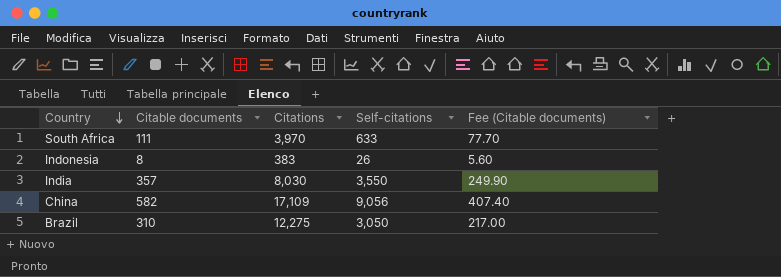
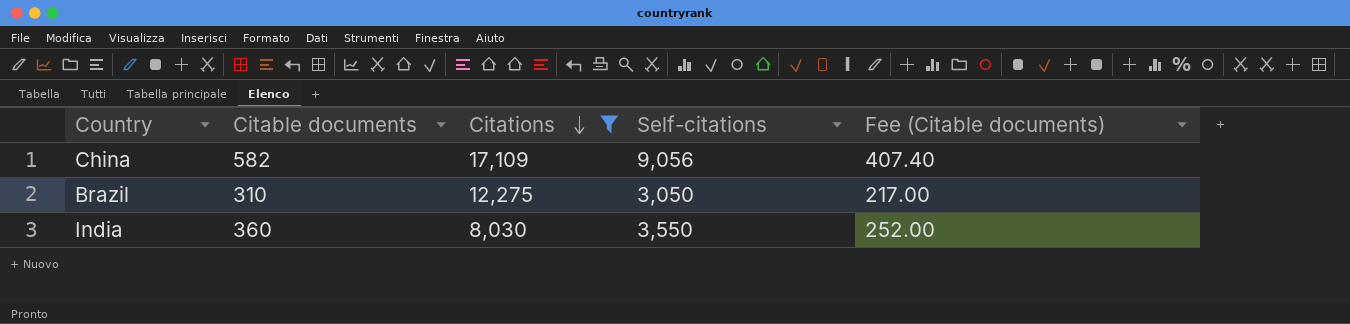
filter: none -> Citations >= 8,030
row order: Country descending -> Citations descending
India | Citable documents: 357 -> 360
India | Fee (Citable documents): 249.90 -> 252.00

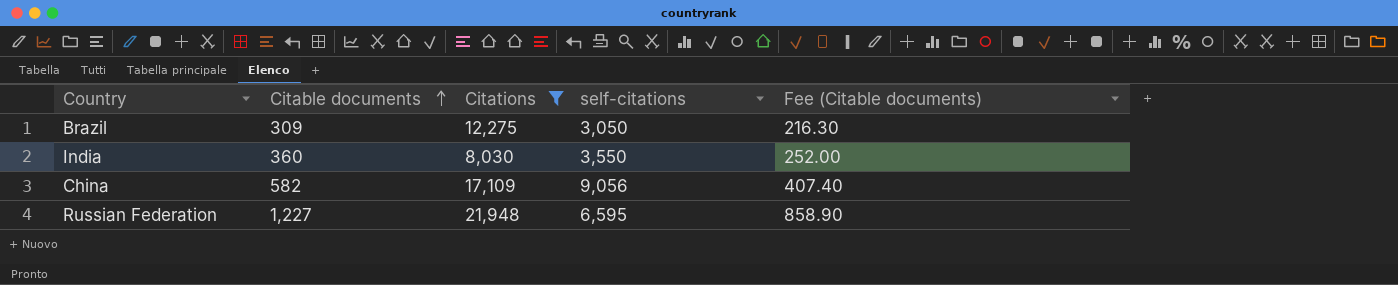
row order: Citations descending -> Citable documents ascending
column name: Self-citations -> self-citations
Brazil | Citable documents: 310 -> 309
Brazil | Fee (Citable documents): 217.00 -> 216.30
row Russian Federation: none -> 1,227 | 21,948 | 6,595 | 858.90

